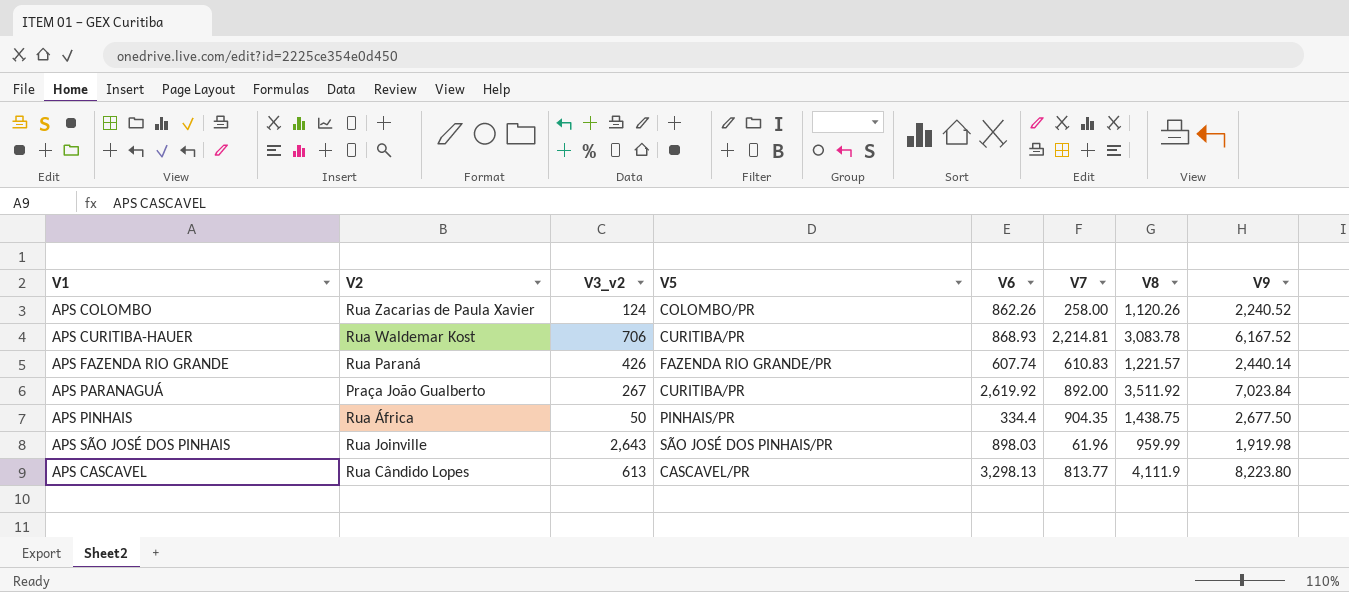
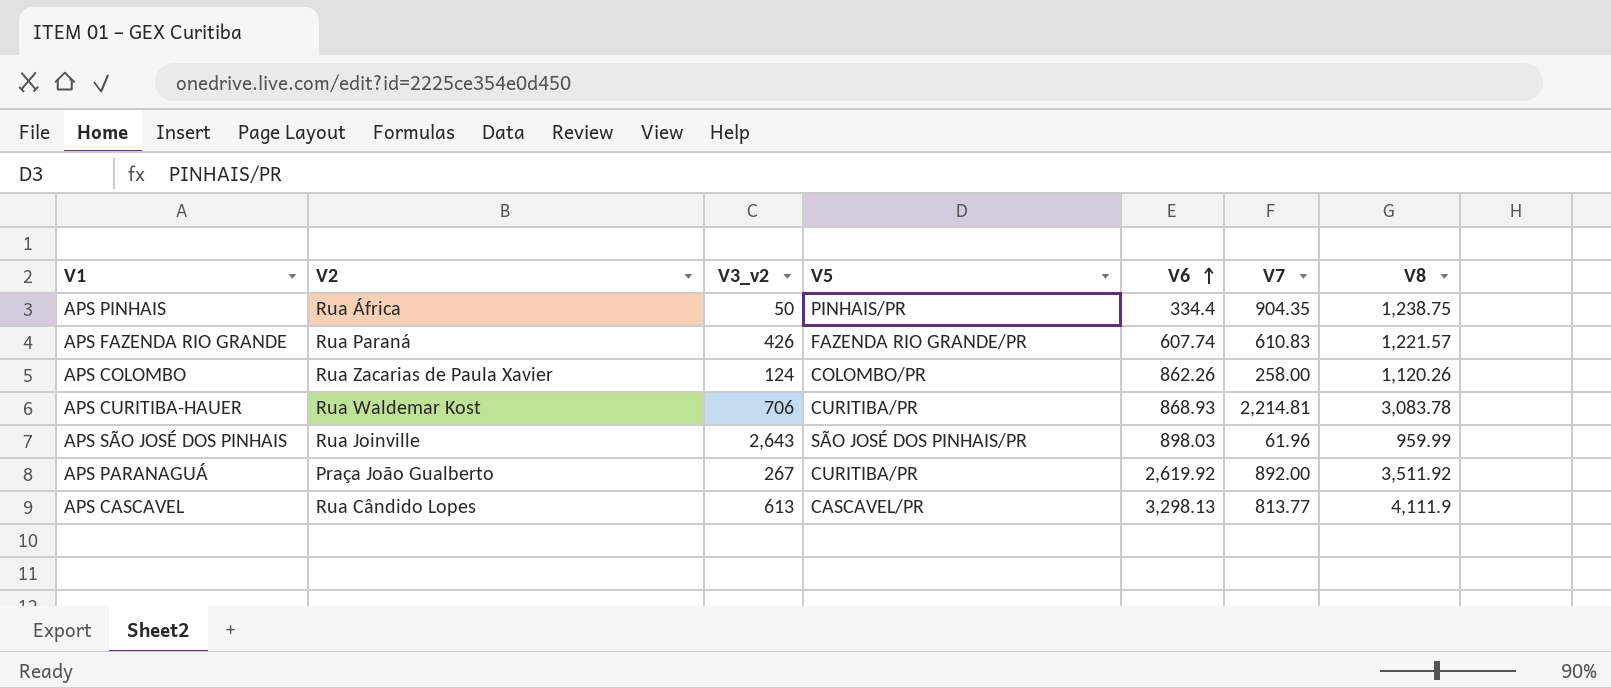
row order: none -> V6 ascending
column V9 | formula: [V6] + [V7] + [V8] -> none
APS PINHAIS | V8: 1,438.75 -> 1,238.75

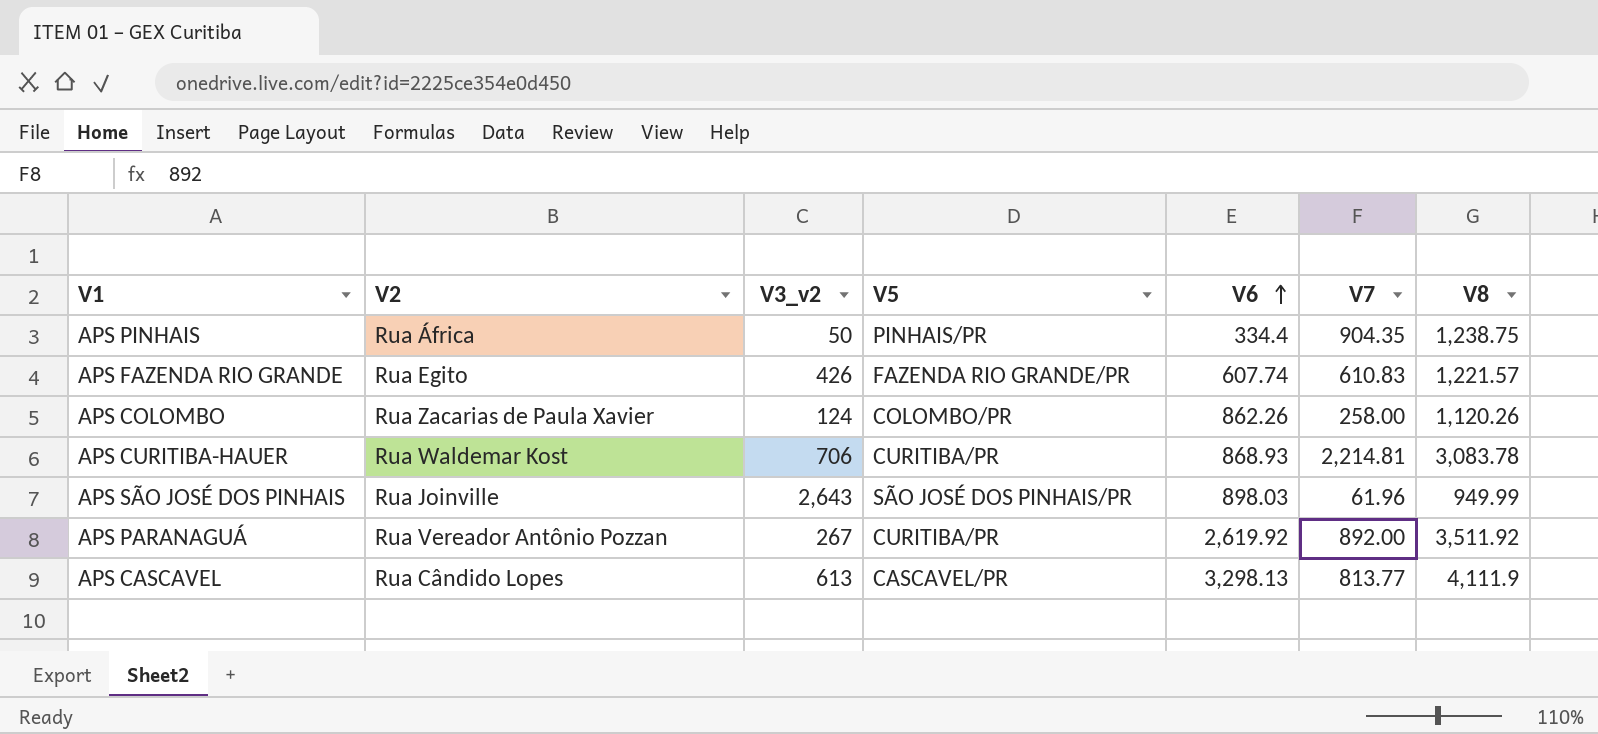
APS FAZENDA RIO GRANDE | V2: Rua Paraná -> Rua Egito
APS SÃO JOSÉ DOS PINHAIS | V8: 959.99 -> 949.99
APS PARANAGUÁ | V2: Praça João Gualberto -> Rua Vereador Antônio Pozzan

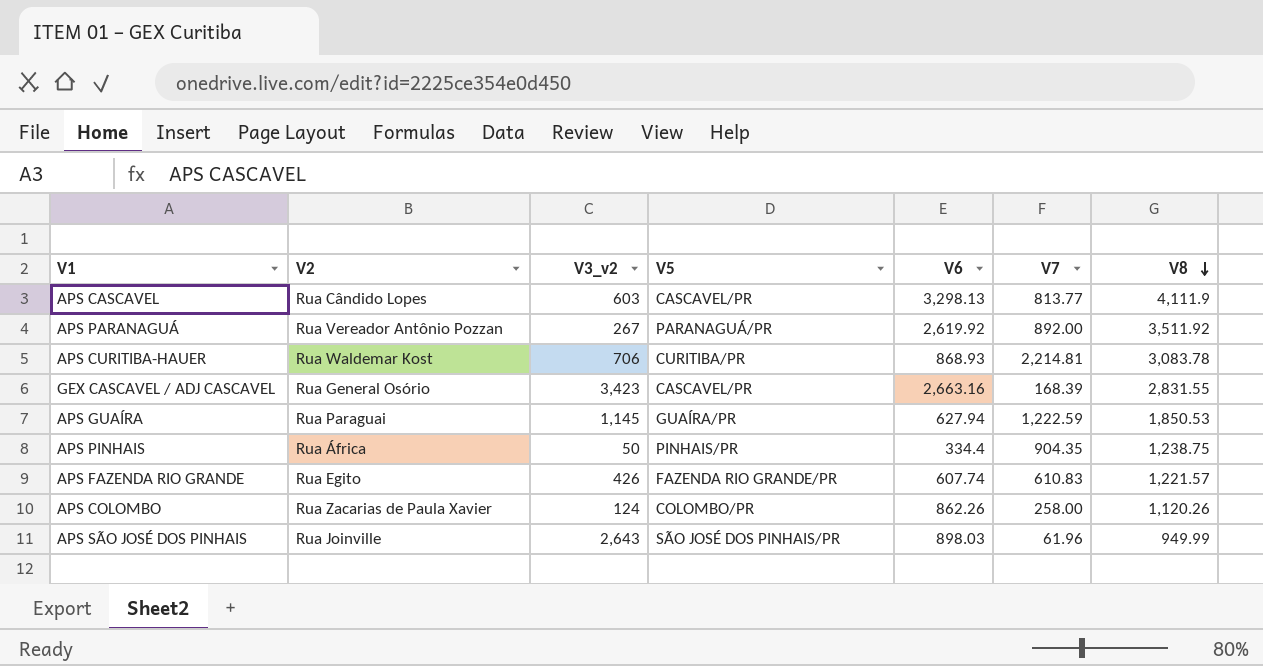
row order: V6 ascending -> V8 descending
APS CASCAVEL | V3_v2: 613 -> 603
APS PARANAGUÁ | V5: CURITIBA/PR -> PARANAGUÁ/PR
row GEX CASCAVEL / ADJ CASCAVEL: none -> Rua General Osório | 3,423 | CASCAVEL/PR | 2,663.16 | 168.39 | 2,831.55
row APS GUAÍRA: none -> Rua Paraguai | 1,145 | GUAÍRA/PR | 627.94 | 1,222.59 | 1,850.53

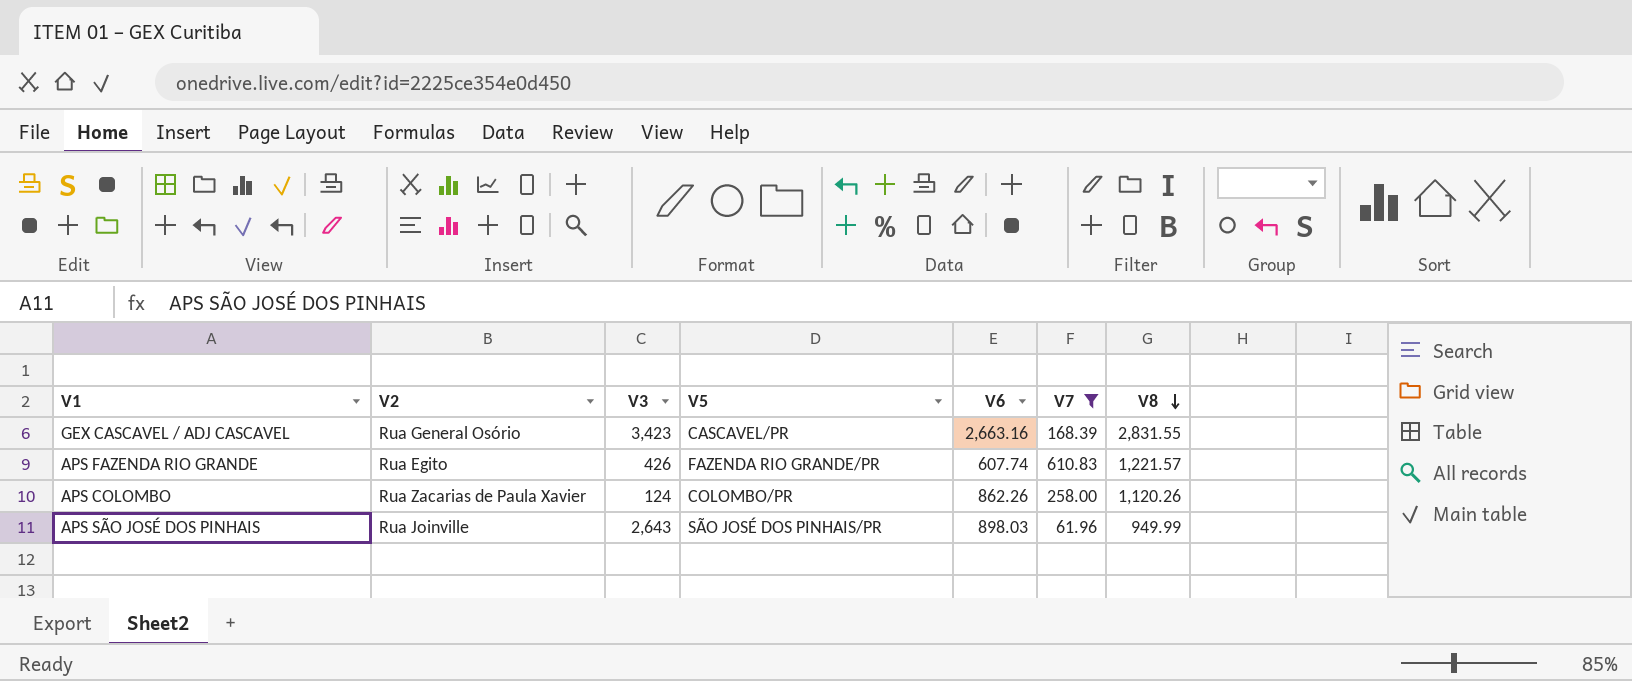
filter: none -> V7 <= 610.83
column name: V3_v2 -> V3

